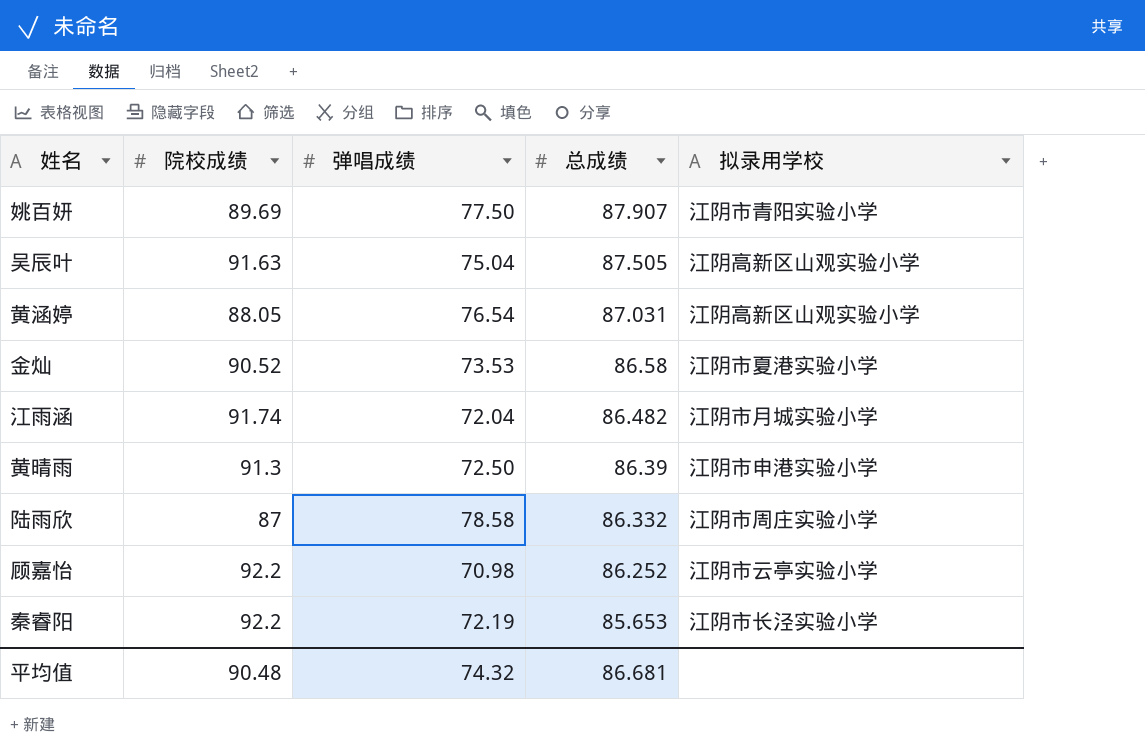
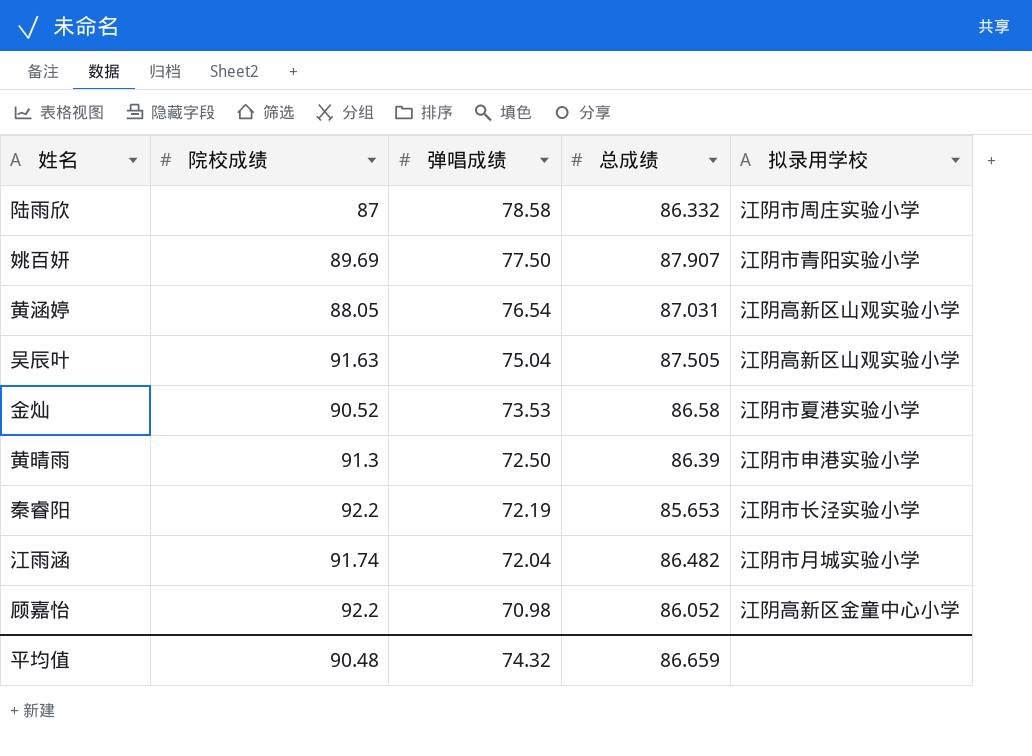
row order: 总成绩 descending -> 弹唱成绩 descending
顾嘉怡 | 总成绩: 86.252 -> 86.052
顾嘉怡 | 拟录用学校: 江阴市云亭实验小学 -> 江阴高新区金童中心小学
平均值 | 总成绩: 86.681 -> 86.659

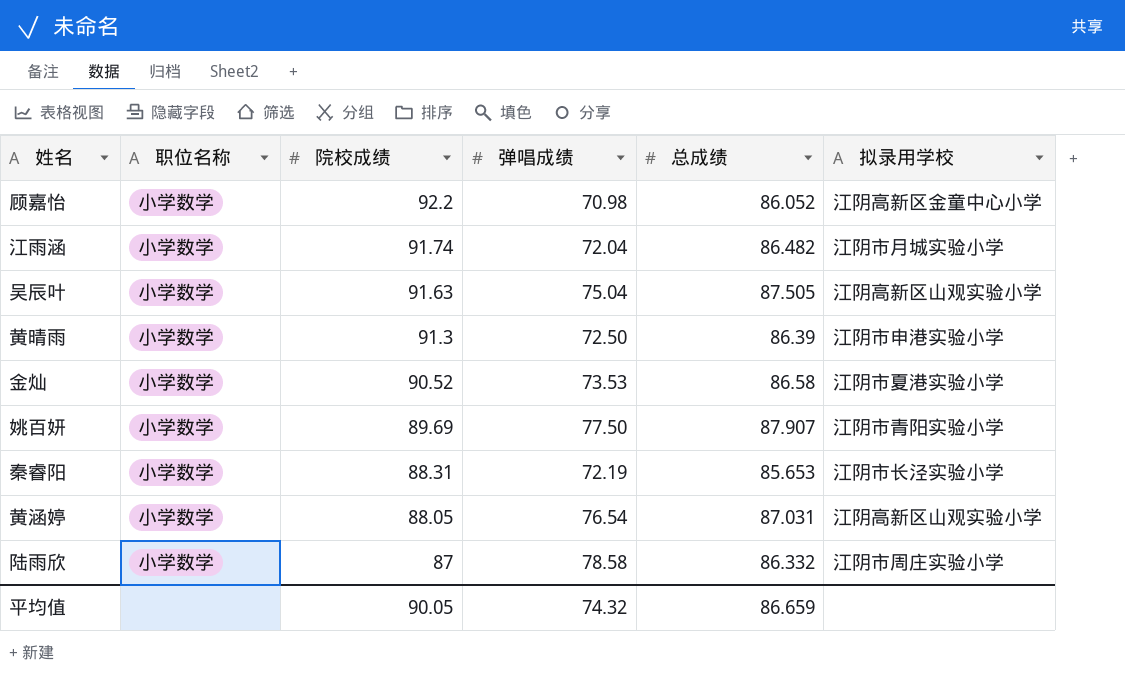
row order: 弹唱成绩 descending -> 院校成绩 descending
column 职位名称 | position: none -> 2
秦睿阳 | 院校成绩: 92.2 -> 88.31
平均值 | 院校成绩: 90.48 -> 90.05

